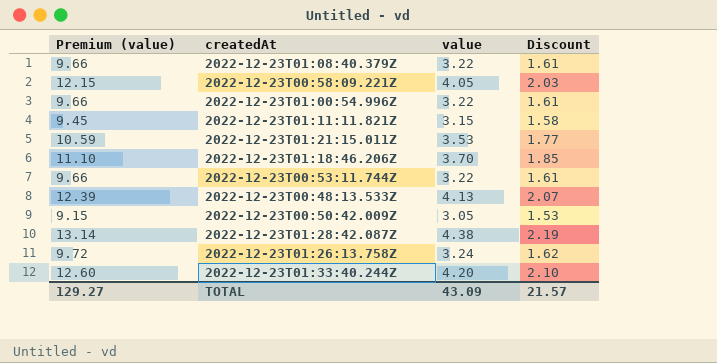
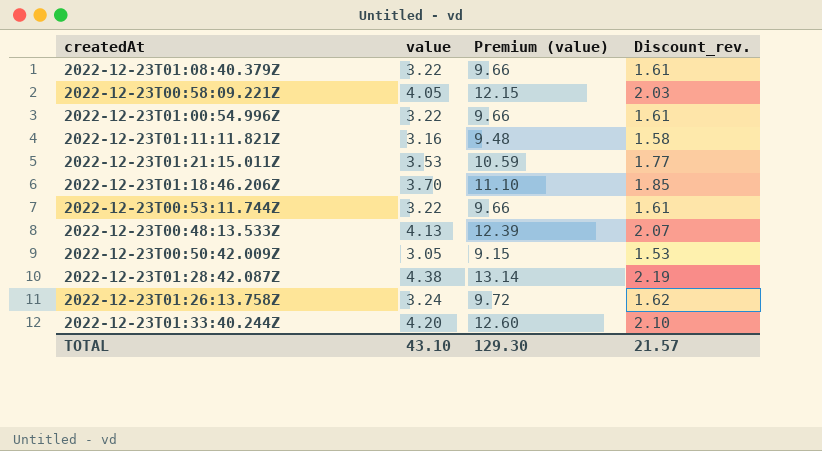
column Premium (value) | position: 1 -> 3
column name: Discount -> Discount_rev.
2022-12-23T01:11:11.821Z | value: 3.15 -> 3.16
2022-12-23T01:11:11.821Z | Premium (value): 9.45 -> 9.48
TOTAL | value: 43.09 -> 43.10
TOTAL | Premium (value): 129.27 -> 129.30

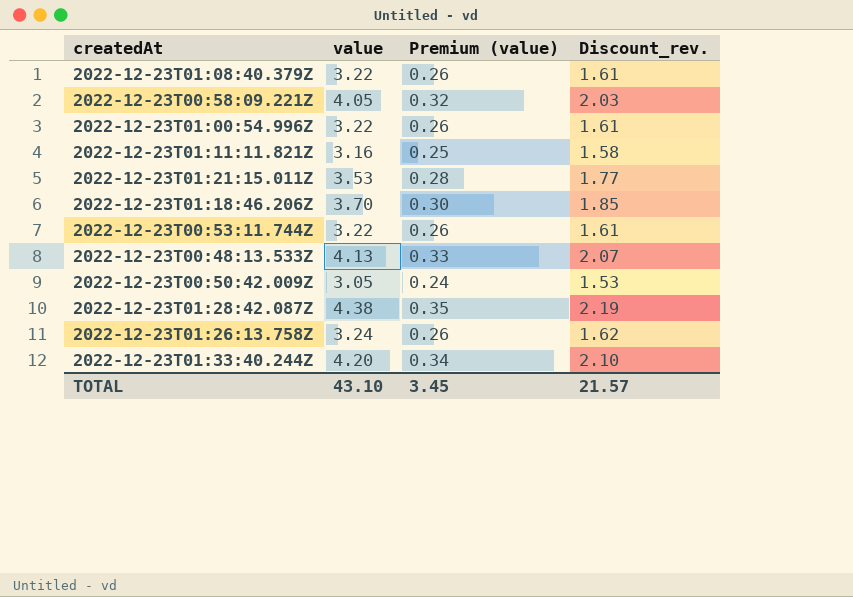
column Premium (value) | formula: [value] * 3 -> [value] * 0.08
TOTAL | Premium (value): 129.30 -> 3.45

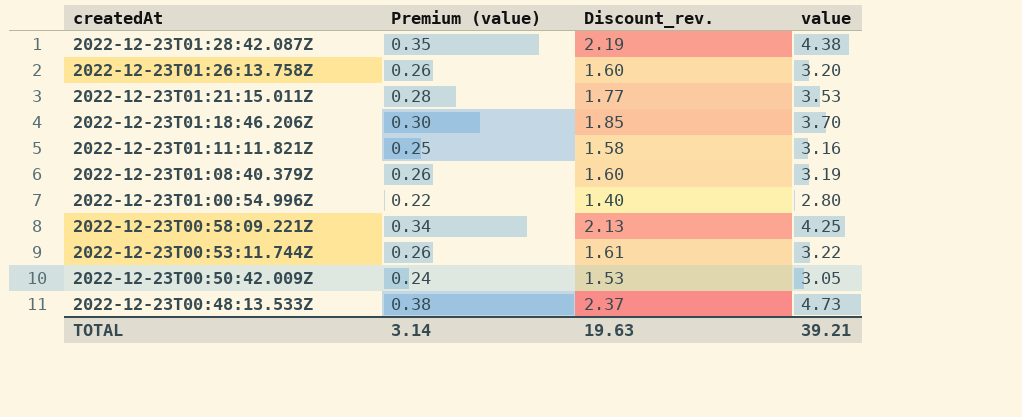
row order: none -> createdAt descending
column value | position: 2 -> 4
row 2022-12-23T01:33:40.244Z: 4.20 | 0.34 | 2.10 -> none
2022-12-23T01:26:13.758Z | Discount_rev.: 1.62 -> 1.60
2022-12-23T01:26:13.758Z | value: 3.24 -> 3.20
2022-12-23T01:08:40.379Z | Discount_rev.: 1.61 -> 1.60
2022-12-23T01:08:40.379Z | value: 3.22 -> 3.19
2022-12-23T01:00:54.996Z | Premium (value): 0.26 -> 0.22
2022-12-23T01:00:54.996Z | Discount_rev.: 1.61 -> 1.40
2022-12-23T01:00:54.996Z | value: 3.22 -> 2.80
2022-12-23T00:58:09.221Z | Premium (value): 0.32 -> 0.34
2022-12-23T00:58:09.221Z | Discount_rev.: 2.03 -> 2.13
2022-12-23T00:58:09.221Z | value: 4.05 -> 4.25
2022-12-23T00:48:13.533Z | Premium (value): 0.33 -> 0.38
2022-12-23T00:48:13.533Z | Discount_rev.: 2.07 -> 2.37
2022-12-23T00:48:13.533Z | value: 4.13 -> 4.73
TOTAL | Premium (value): 3.45 -> 3.14
TOTAL | Discount_rev.: 21.57 -> 19.63
TOTAL | value: 43.10 -> 39.21

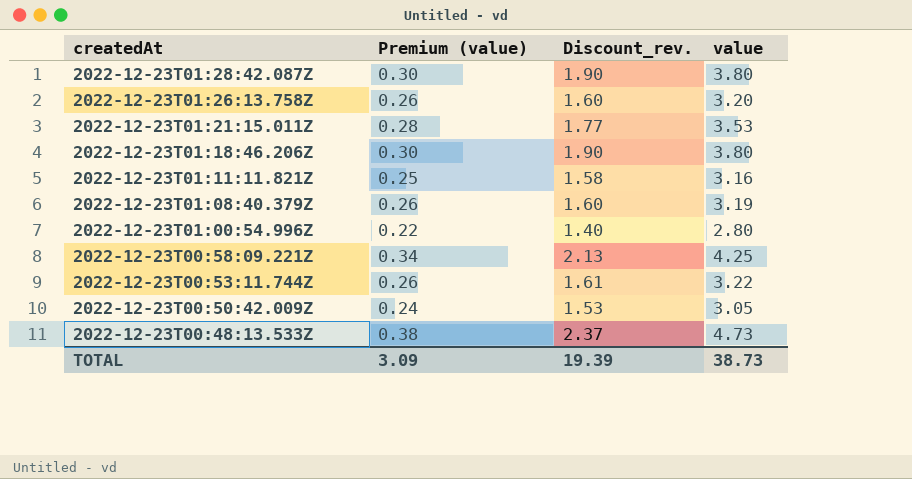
2022-12-23T01:28:42.087Z | Premium (value): 0.35 -> 0.30
2022-12-23T01:28:42.087Z | Discount_rev.: 2.19 -> 1.90
2022-12-23T01:28:42.087Z | value: 4.38 -> 3.80
2022-12-23T01:18:46.206Z | Discount_rev.: 1.85 -> 1.90
2022-12-23T01:18:46.206Z | value: 3.70 -> 3.80
TOTAL | Premium (value): 3.14 -> 3.09
TOTAL | Discount_rev.: 19.63 -> 19.39
TOTAL | value: 39.21 -> 38.73

